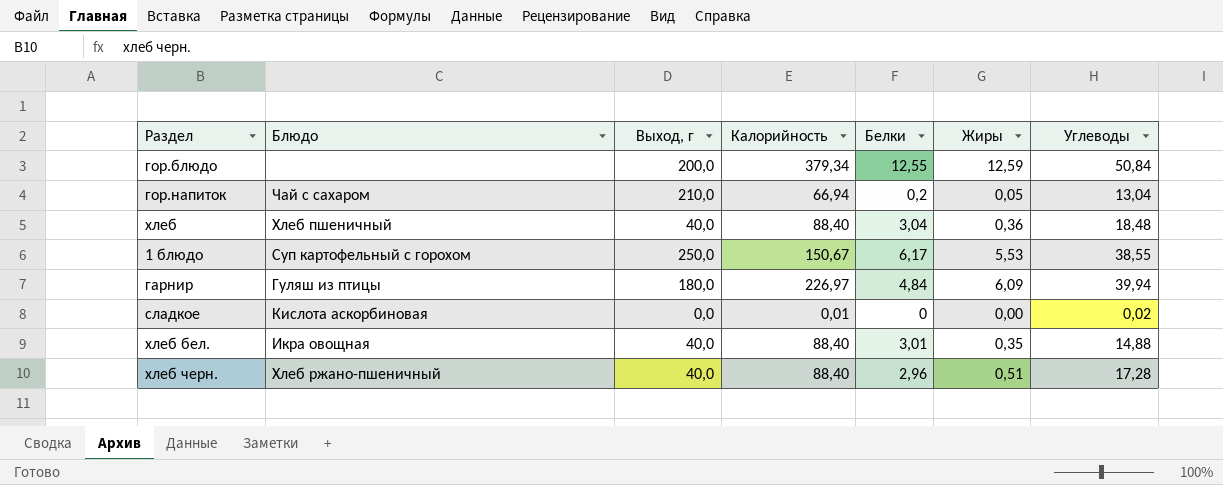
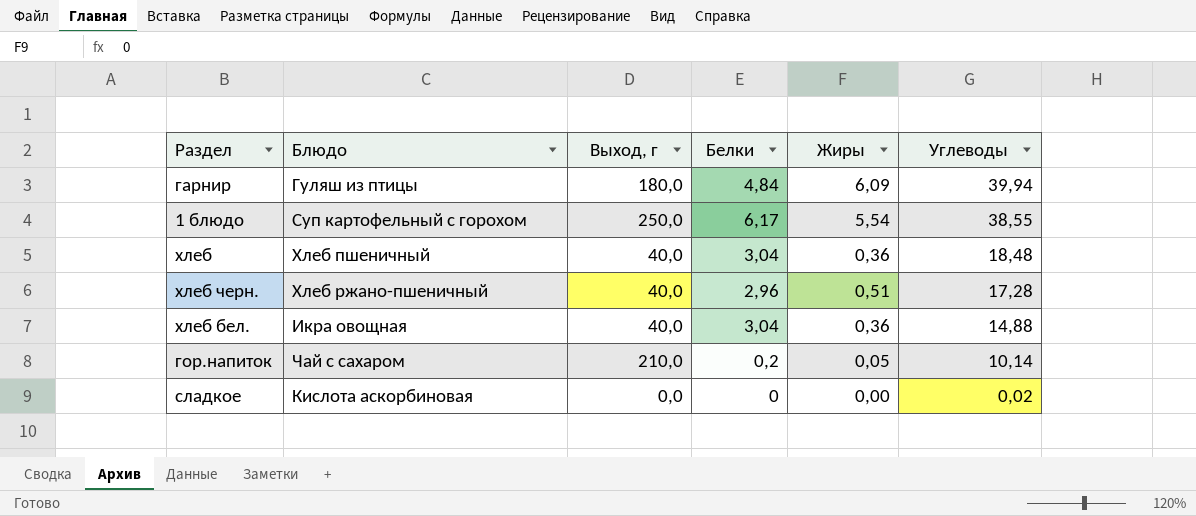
row order: none -> Углеводы descending
column Калорийность | position: 4 -> none
row гор.блюдо: none | 200,0 | 379,34 | 12,55 | 12,59 | 50,84 -> none
1 блюдо | Жиры: 5,53 -> 5,54
хлеб бел. | Белки: 3,01 -> 3,04
хлеб бел. | Жиры: 0,35 -> 0,36
гор.напиток | Углеводы: 13,04 -> 10,14

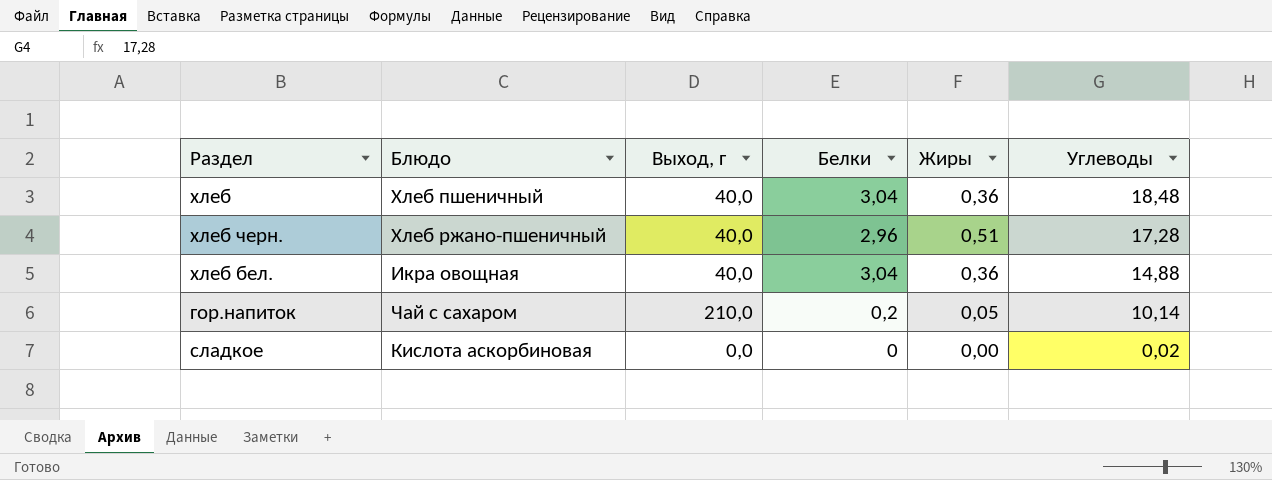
row гарнир: Гуляш из птицы | 180,0 | 4,84 | 6,09 | 39,94 -> none
row 1 блюдо: Суп картофельный с горохом | 250,0 | 6,17 | 5,54 | 38,55 -> none

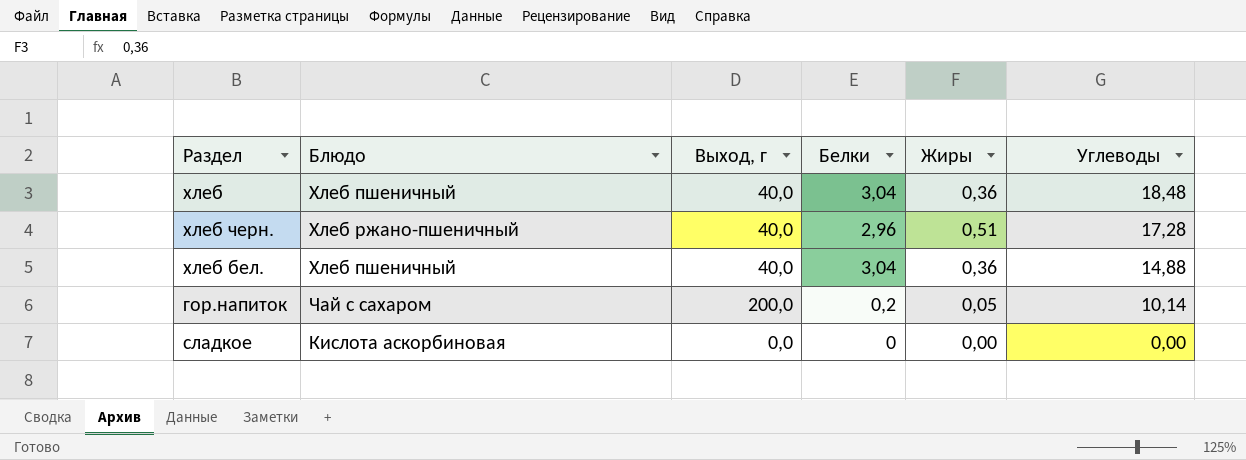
хлеб бел. | Блюдо: Икра овощная -> Хлеб пшеничный
гор.напиток | Выход, г: 210,0 -> 200,0
сладкое | Углеводы: 0,02 -> 0,00

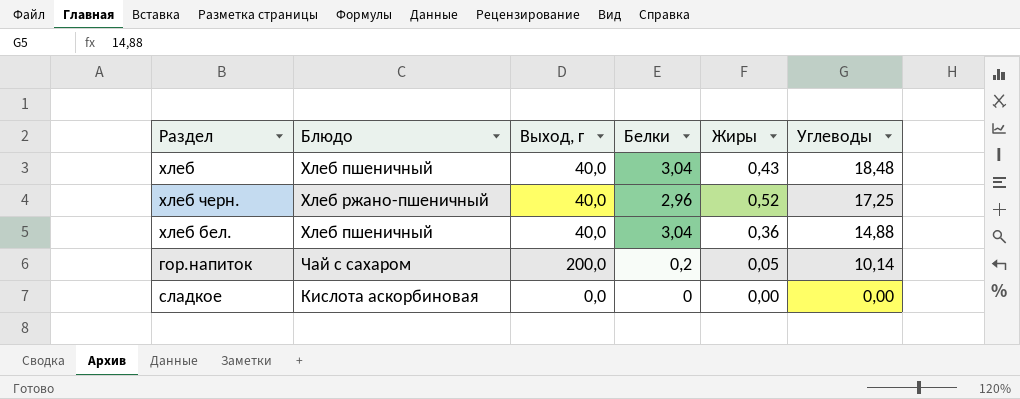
хлеб | Жиры: 0,36 -> 0,43
хлеб черн. | Жиры: 0,51 -> 0,52
хлеб черн. | Углеводы: 17,28 -> 17,25

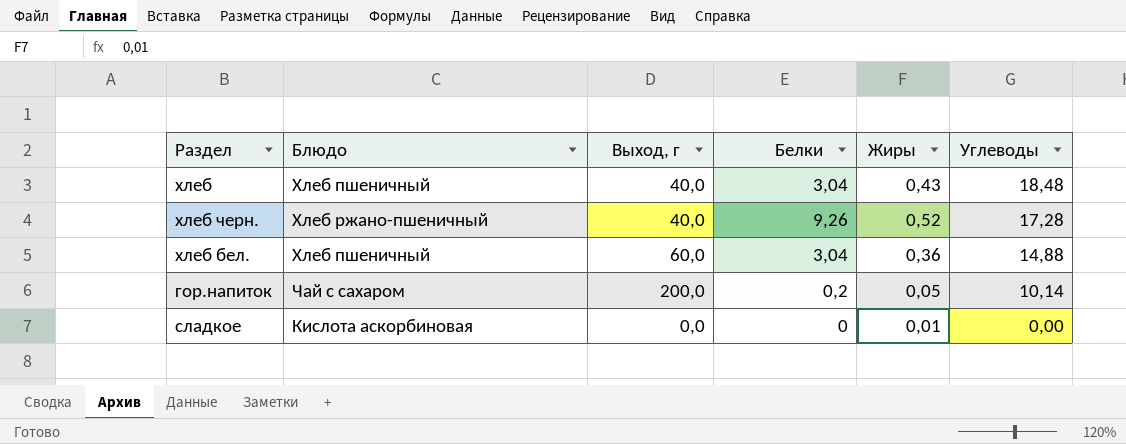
хлеб черн. | Белки: 2,96 -> 9,26
хлеб черн. | Углеводы: 17,25 -> 17,28
хлеб бел. | Выход, г: 40,0 -> 60,0
сладкое | Жиры: 0,00 -> 0,01

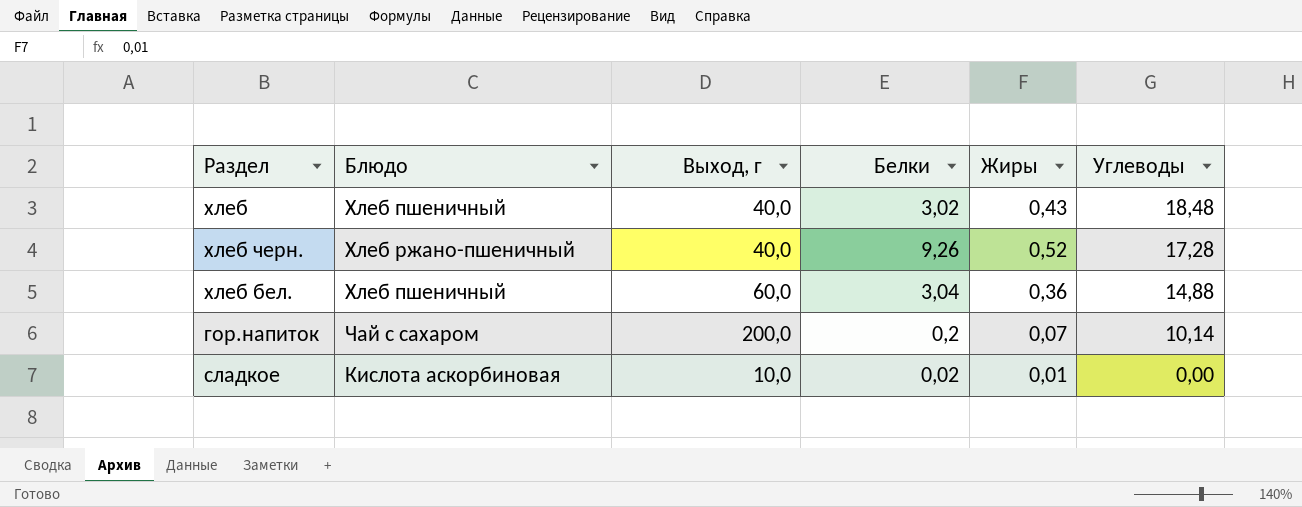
хлеб | Белки: 3,04 -> 3,02
гор.напиток | Жиры: 0,05 -> 0,07
сладкое | Выход, г: 0,0 -> 10,0
сладкое | Белки: 0 -> 0,02

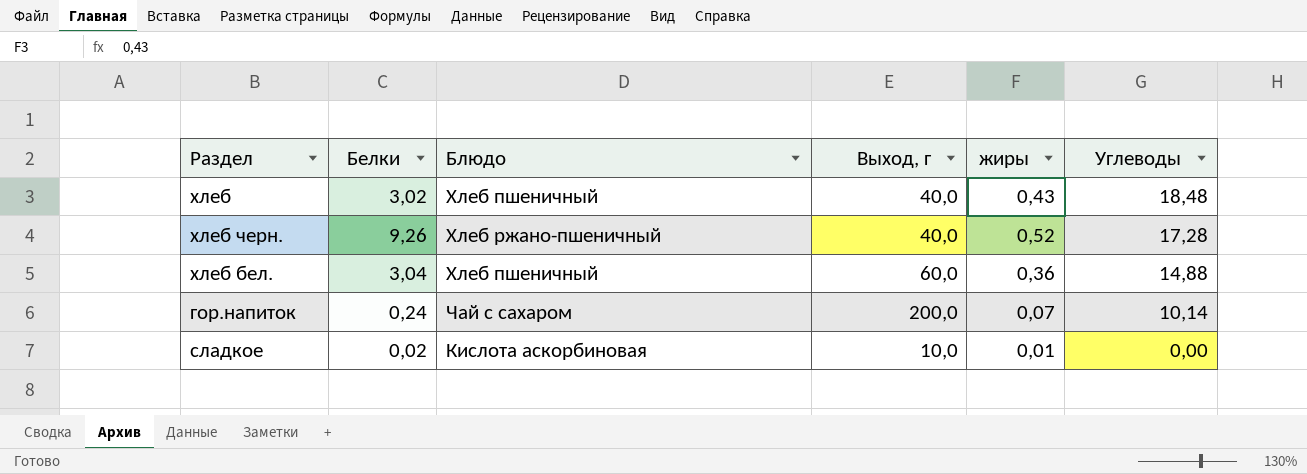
column Белки | position: 4 -> 2
column name: Жиры -> жиры
гор.напиток | Белки: 0,2 -> 0,24

